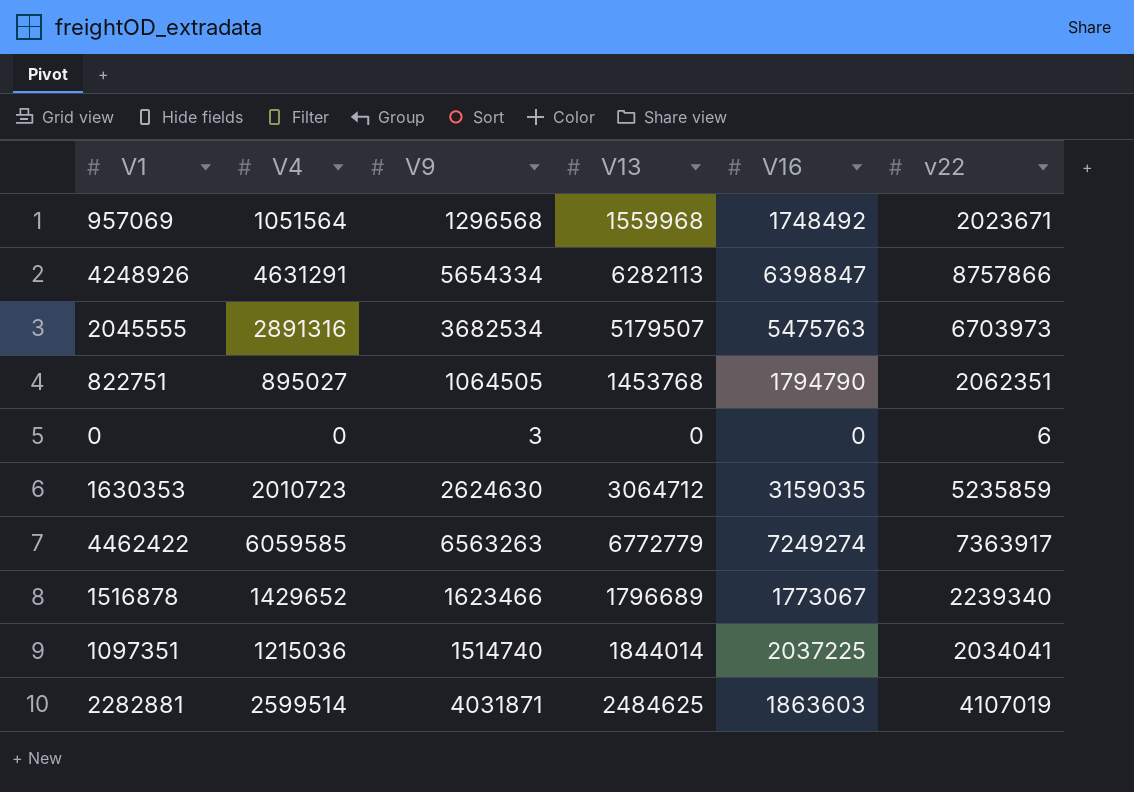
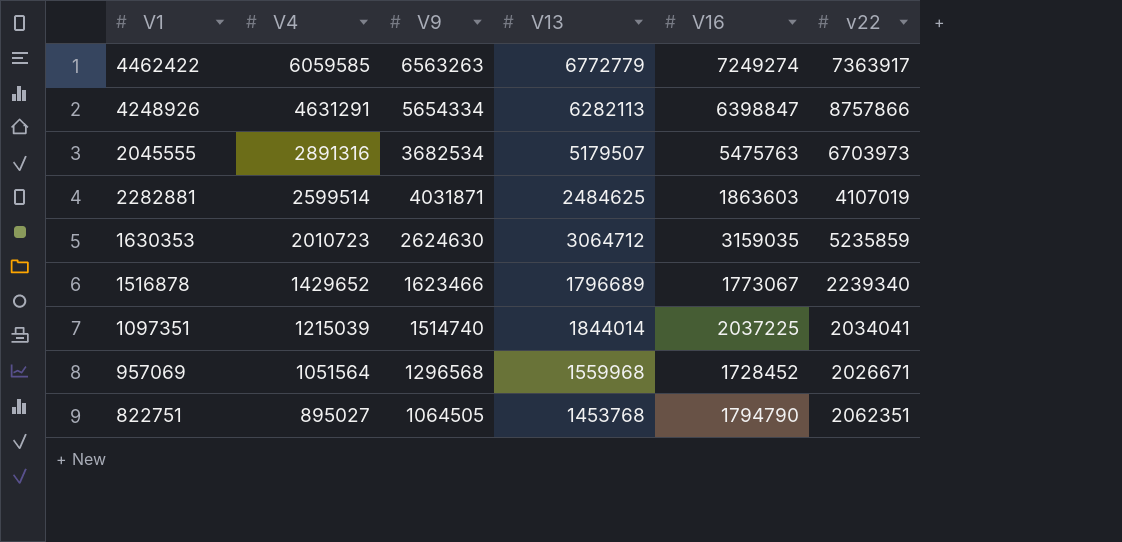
row order: none -> V4 descending
row 0: 0 | 3 | 0 | 0 | 6 -> none
1097351 | V4: 1215036 -> 1215039
957069 | V16: 1748492 -> 1728452
957069 | v22: 2023671 -> 2026671

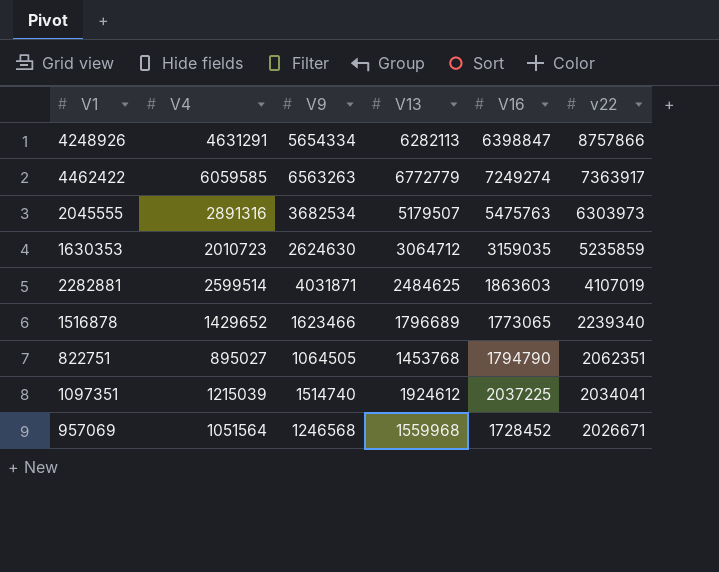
row order: V4 descending -> v22 descending
2045555 | v22: 6703973 -> 6303973
1516878 | V16: 1773067 -> 1773065
1097351 | V13: 1844014 -> 1924612
957069 | V9: 1296568 -> 1246568

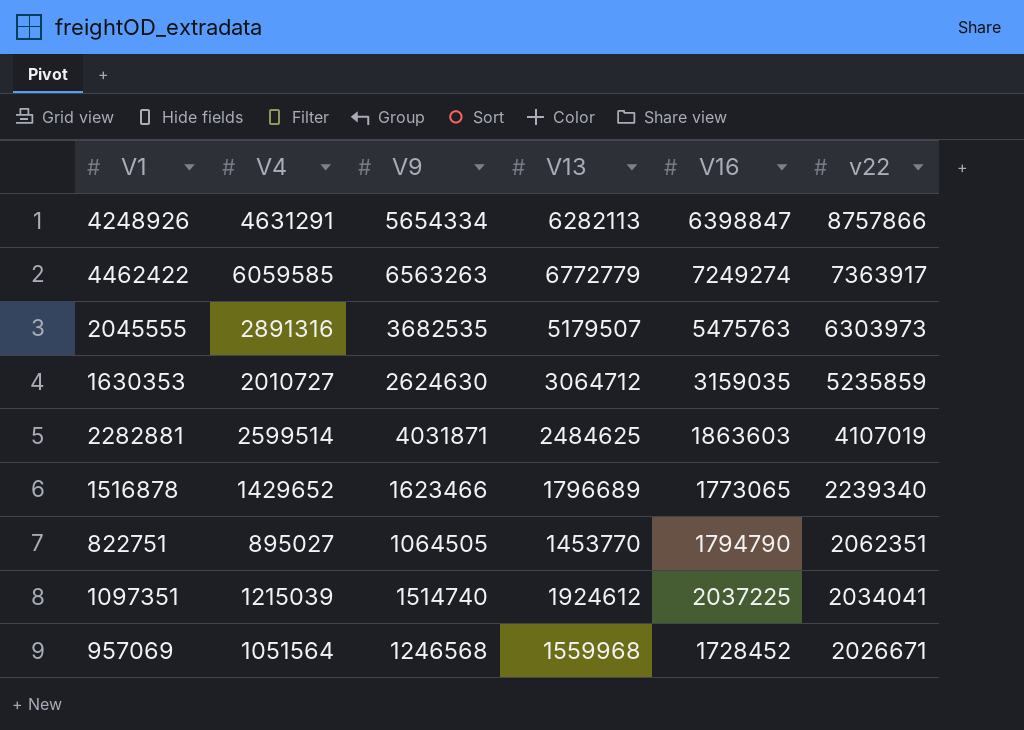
2045555 | V9: 3682534 -> 3682535
1630353 | V4: 2010723 -> 2010727
822751 | V13: 1453768 -> 1453770

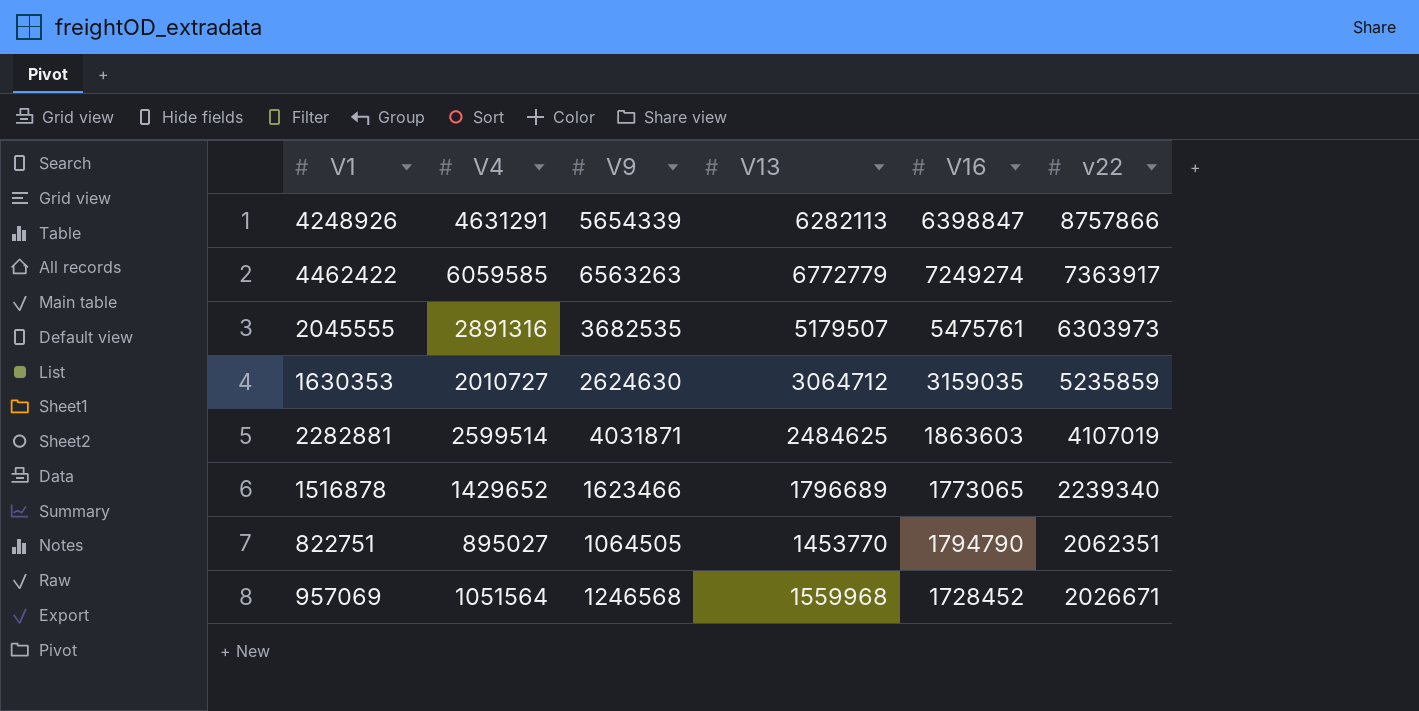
row 1097351: 1215039 | 1514740 | 1924612 | 2037225 | 2034041 -> none
4248926 | V9: 5654334 -> 5654339
2045555 | V16: 5475763 -> 5475761

